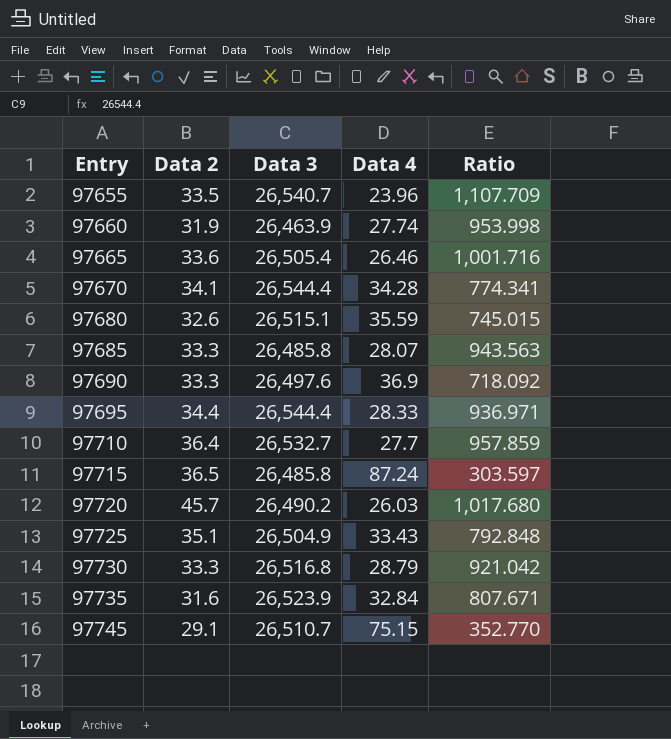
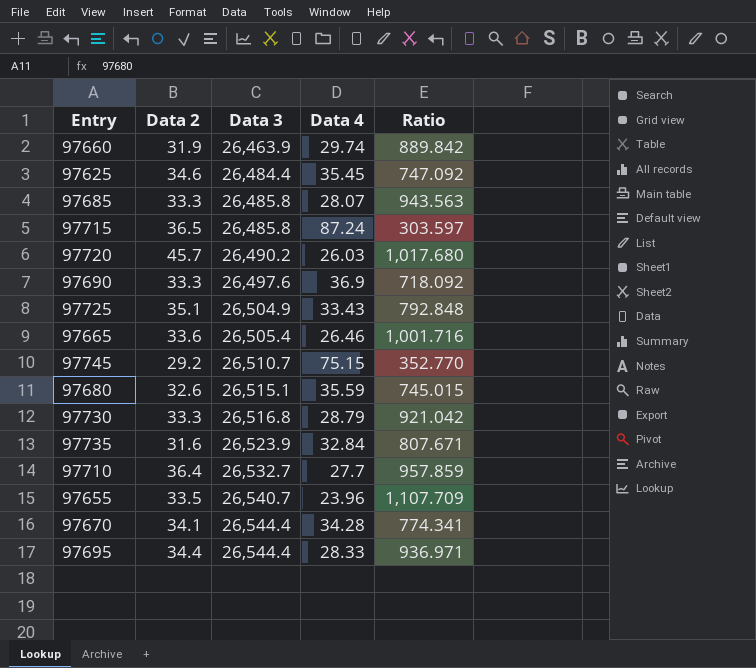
row order: Entry ascending -> Data 3 ascending
97660 | Data 4: 27.74 -> 29.74
97660 | Ratio: 953.998 -> 889.842
row 97625: none -> 34.6 | 26,484.4 | 35.45 | 747.092
97745 | Data 2: 29.1 -> 29.2

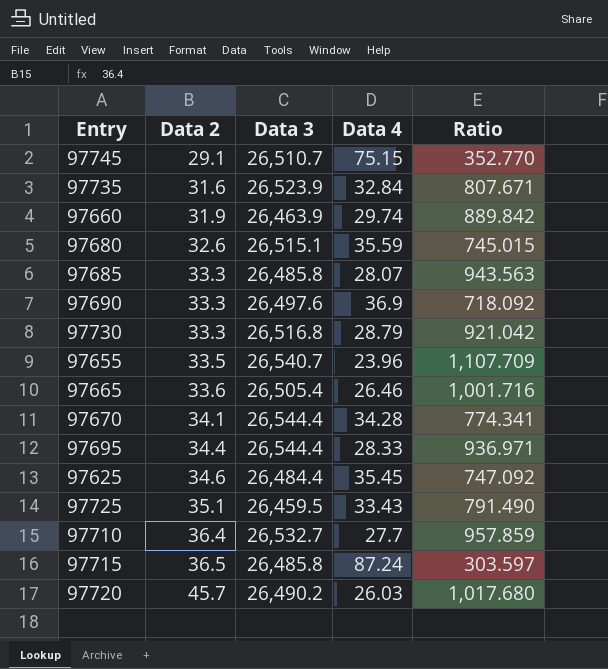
row order: Data 3 ascending -> Data 2 ascending
97745 | Data 2: 29.2 -> 29.1
97725 | Data 3: 26,504.9 -> 26,459.5
97725 | Ratio: 792.848 -> 791.490

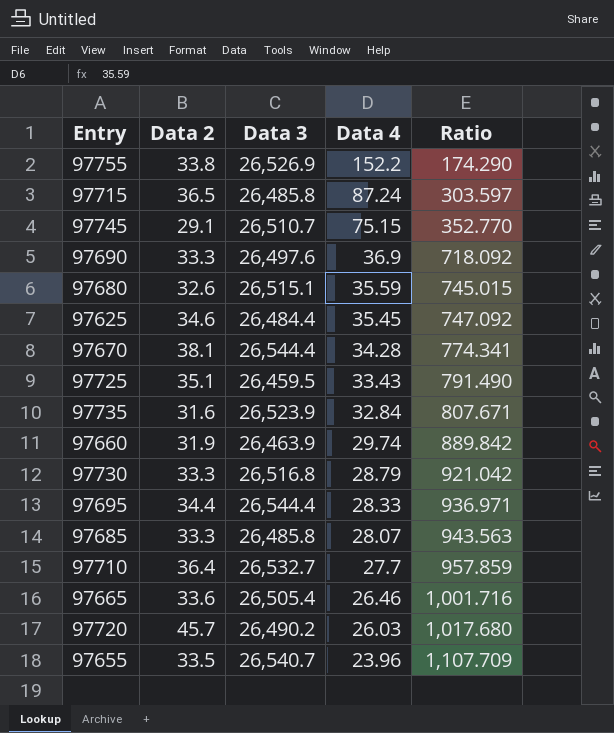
row order: Data 2 ascending -> Data 4 descending
row 97755: none -> 33.8 | 26,526.9 | 152.2 | 174.290
97670 | Data 2: 34.1 -> 38.1

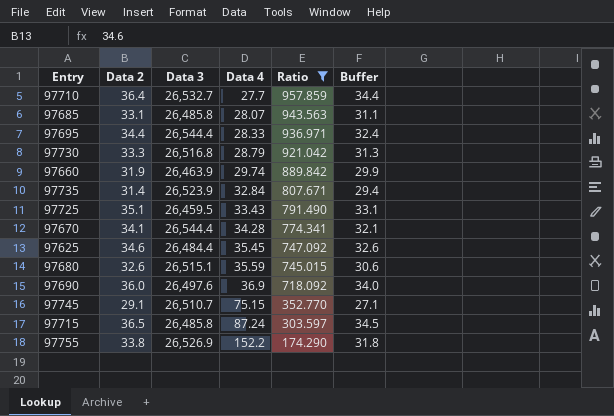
filter: none -> Ratio <= 957.859
row order: Data 4 descending -> Data 4 ascending
column Buffer | formula: none -> [Data 2] - 2
97685 | Data 2: 33.3 -> 33.1
97735 | Data 2: 31.6 -> 31.4
97670 | Data 2: 38.1 -> 34.1
97690 | Data 2: 33.3 -> 36.0

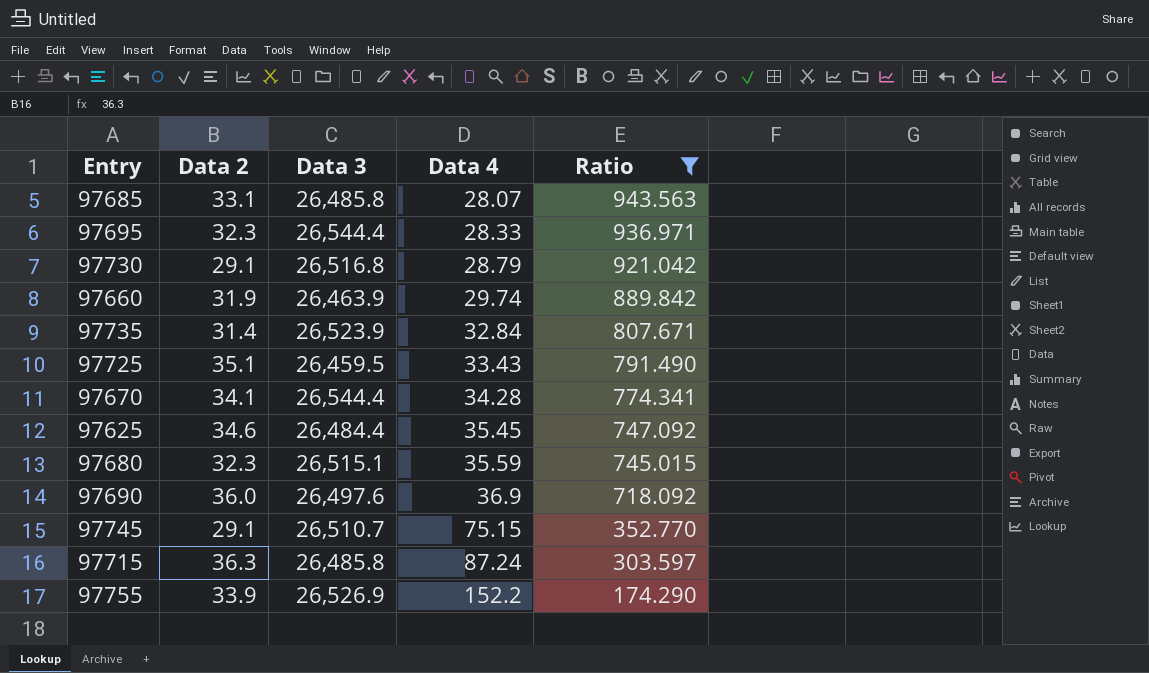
column Buffer | formula: [Data 2] - 2 -> none
row 97710: 36.4 | 26,532.7 | 27.7 | 957.859 | 34.4 -> none
97695 | Data 2: 34.4 -> 32.3
97730 | Data 2: 33.3 -> 29.1
97680 | Data 2: 32.6 -> 32.3
97715 | Data 2: 36.5 -> 36.3
97755 | Data 2: 33.8 -> 33.9

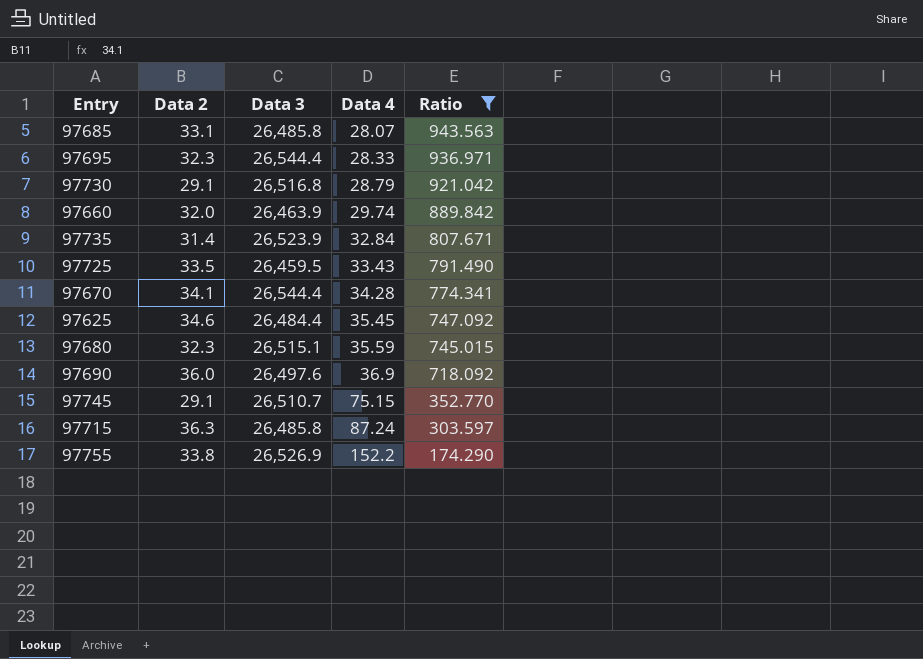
97660 | Data 2: 31.9 -> 32.0
97725 | Data 2: 35.1 -> 33.5
97755 | Data 2: 33.9 -> 33.8

